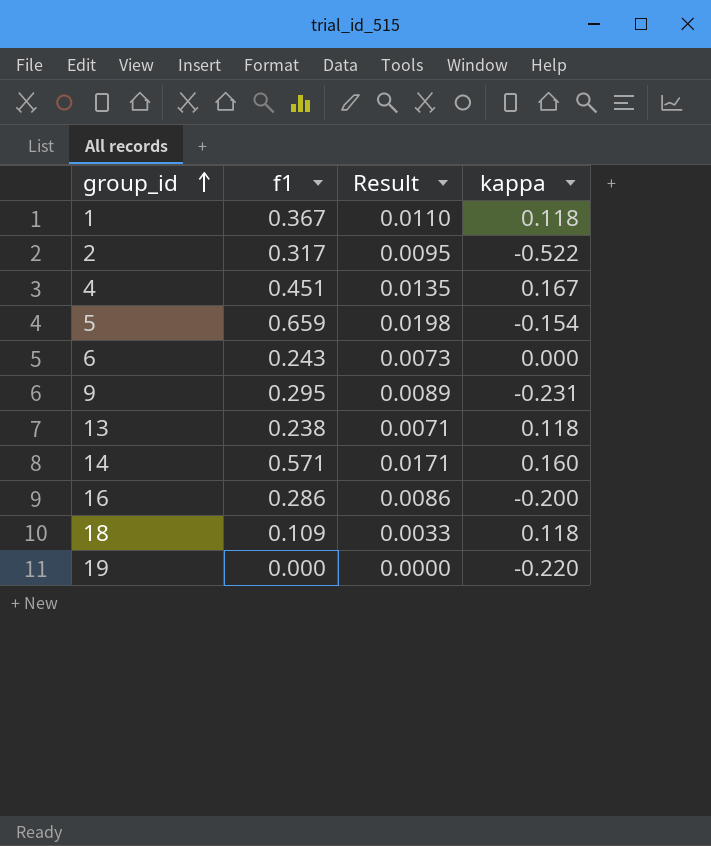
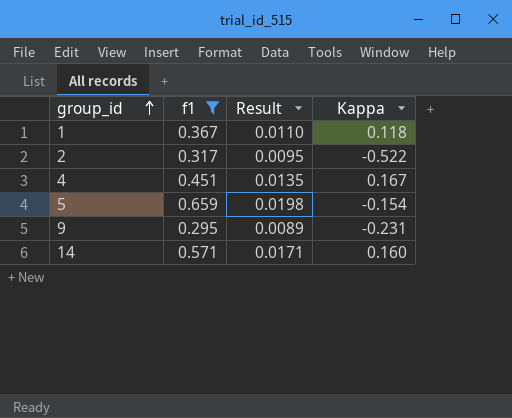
filter: none -> f1 >= 0.295
column name: kappa -> Kappa

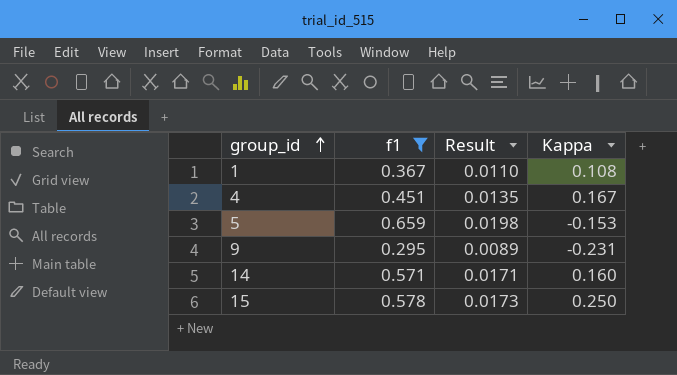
row 2: 0.317 | 0.0095 | -0.522 -> none
1 | Kappa: 0.118 -> 0.108
5 | Kappa: -0.154 -> -0.153
row 15: none -> 0.578 | 0.0173 | 0.250

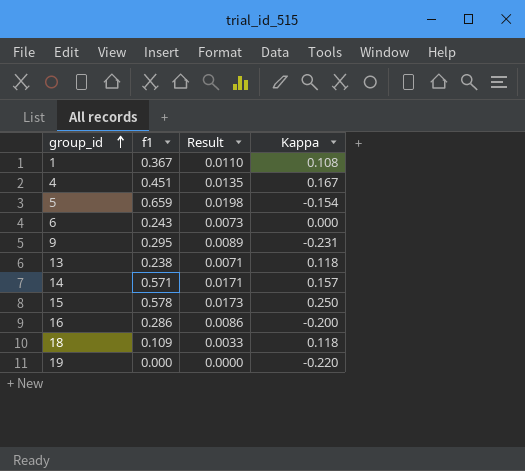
filter: f1 >= 0.295 -> none
5 | Kappa: -0.153 -> -0.154
14 | Kappa: 0.160 -> 0.157

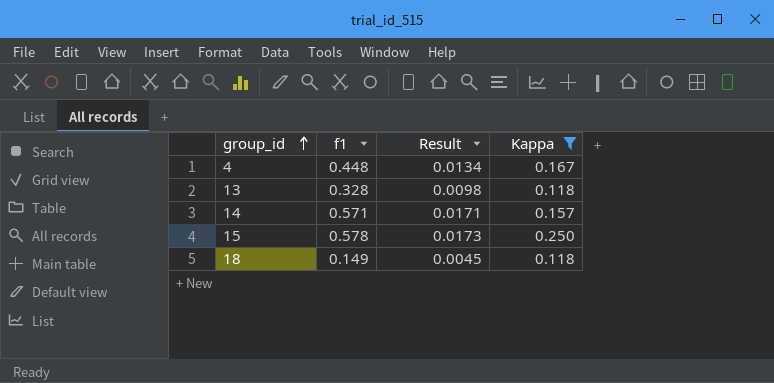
filter: none -> Kappa >= 0.118
4 | f1: 0.451 -> 0.448
4 | Result: 0.0135 -> 0.0134
13 | f1: 0.238 -> 0.328
13 | Result: 0.0071 -> 0.0098
18 | f1: 0.109 -> 0.149
18 | Result: 0.0033 -> 0.0045

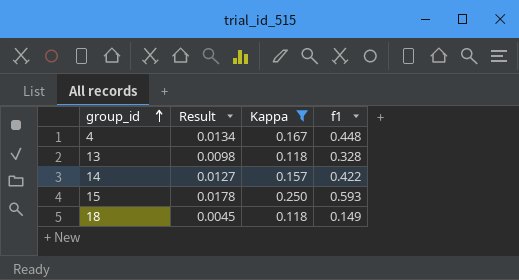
column f1 | position: 2 -> 4
14 | Result: 0.0171 -> 0.0127
14 | f1: 0.571 -> 0.422
15 | Result: 0.0173 -> 0.0178
15 | f1: 0.578 -> 0.593

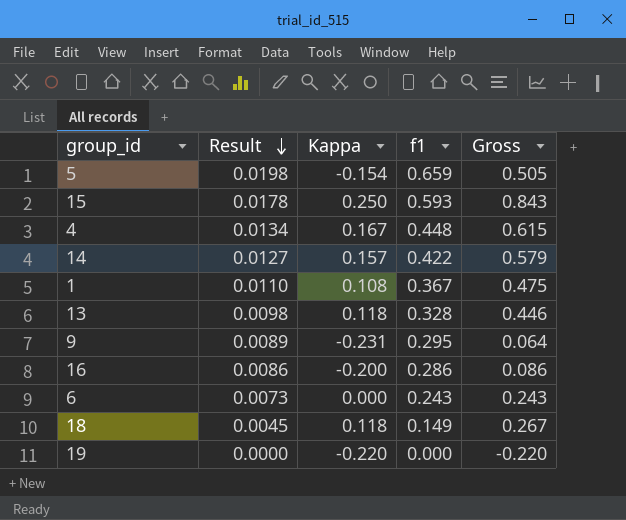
filter: Kappa >= 0.118 -> none
row order: group_id ascending -> Result descending
column Gross | formula: none -> [Kappa] + [f1]

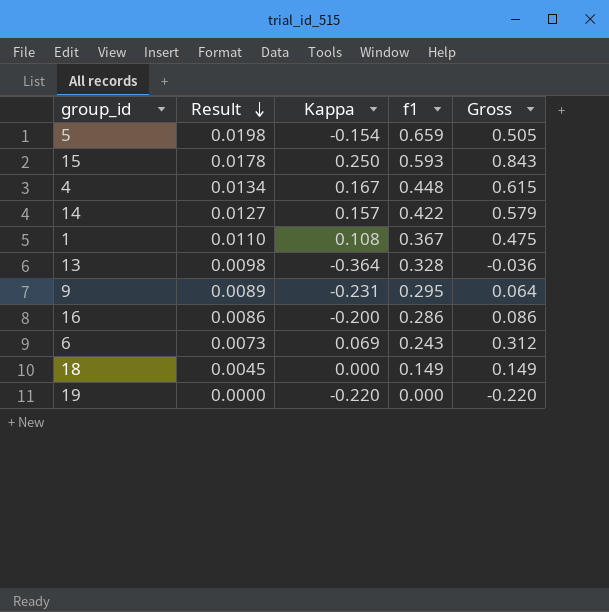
13 | Kappa: 0.118 -> -0.364
13 | Gross: 0.446 -> -0.036
6 | Kappa: 0.000 -> 0.069
6 | Gross: 0.243 -> 0.312
18 | Kappa: 0.118 -> 0.000
18 | Gross: 0.267 -> 0.149

